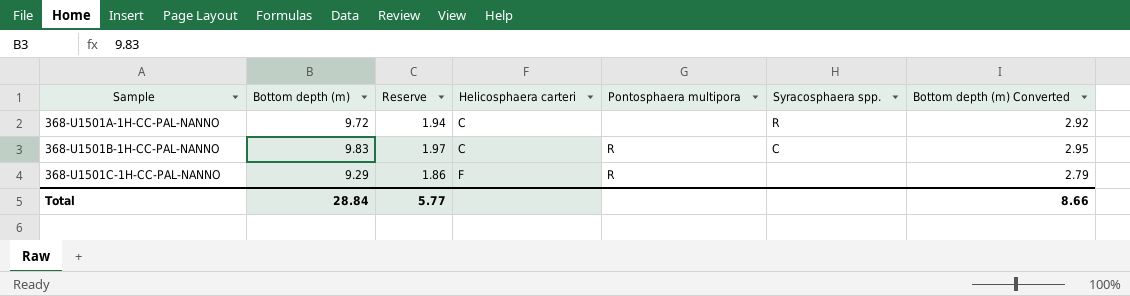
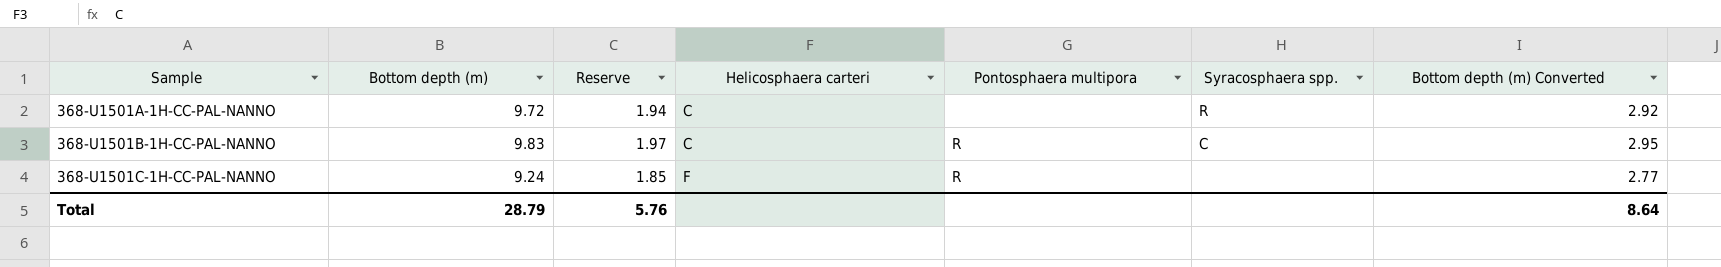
368-U1501C-1H-CC-PAL-NANNO | Bottom depth (m): 9.29 -> 9.24
368-U1501C-1H-CC-PAL-NANNO | Reserve: 1.86 -> 1.85
368-U1501C-1H-CC-PAL-NANNO | Bottom depth (m) Converted: 2.79 -> 2.77
Total | Bottom depth (m): 28.84 -> 28.79
Total | Reserve: 5.77 -> 5.76
Total | Bottom depth (m) Converted: 8.66 -> 8.64

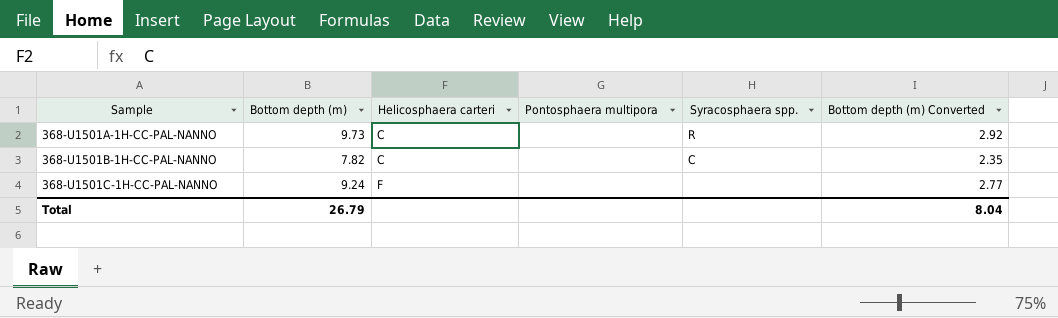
column Reserve | formula: [Bottom depth (m)] * 0.2 -> none
368-U1501A-1H-CC-PAL-NANNO | Bottom depth (m): 9.72 -> 9.73
368-U1501B-1H-CC-PAL-NANNO | Bottom depth (m): 9.83 -> 7.82
368-U1501B-1H-CC-PAL-NANNO | Pontosphaera multipora: R -> none
368-U1501B-1H-CC-PAL-NANNO | Bottom depth (m) Converted: 2.95 -> 2.35
368-U1501C-1H-CC-PAL-NANNO | Pontosphaera multipora: R -> none
Total | Bottom depth (m): 28.79 -> 26.79
Total | Bottom depth (m) Converted: 8.64 -> 8.04

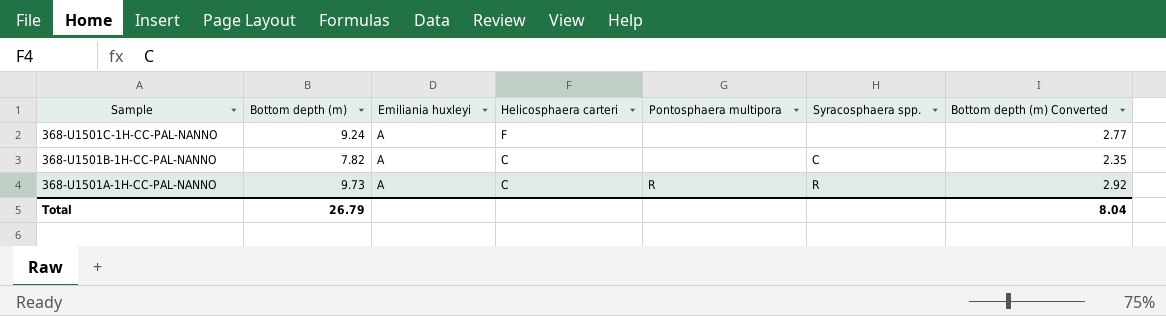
row order: Sample ascending -> Sample descending
column Emiliania huxleyi | position: none -> 3
368-U1501A-1H-CC-PAL-NANNO | Pontosphaera multipora: none -> R

